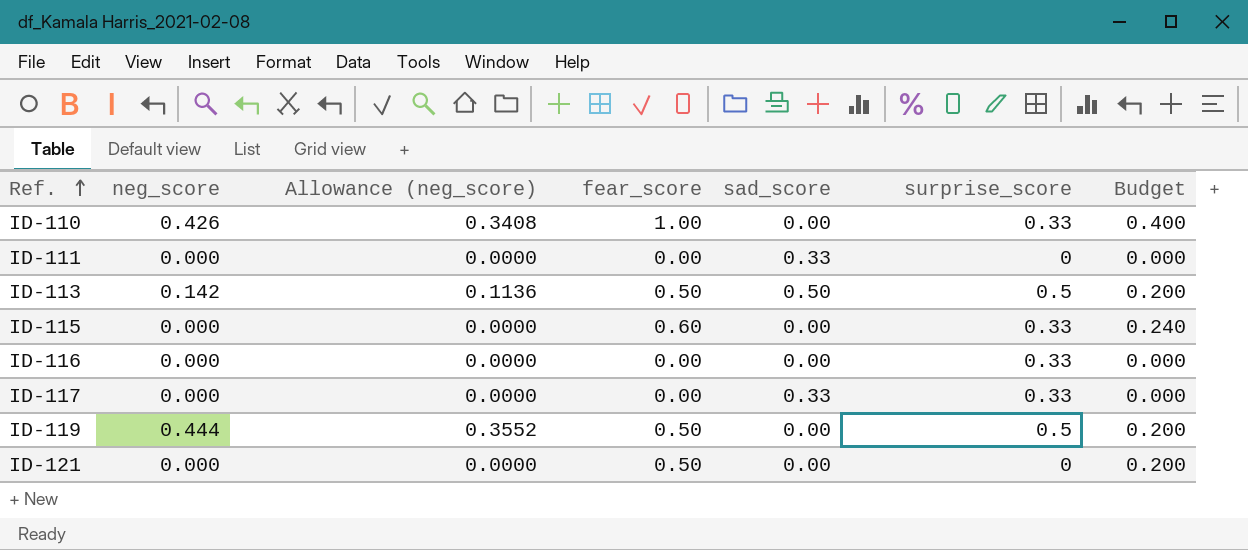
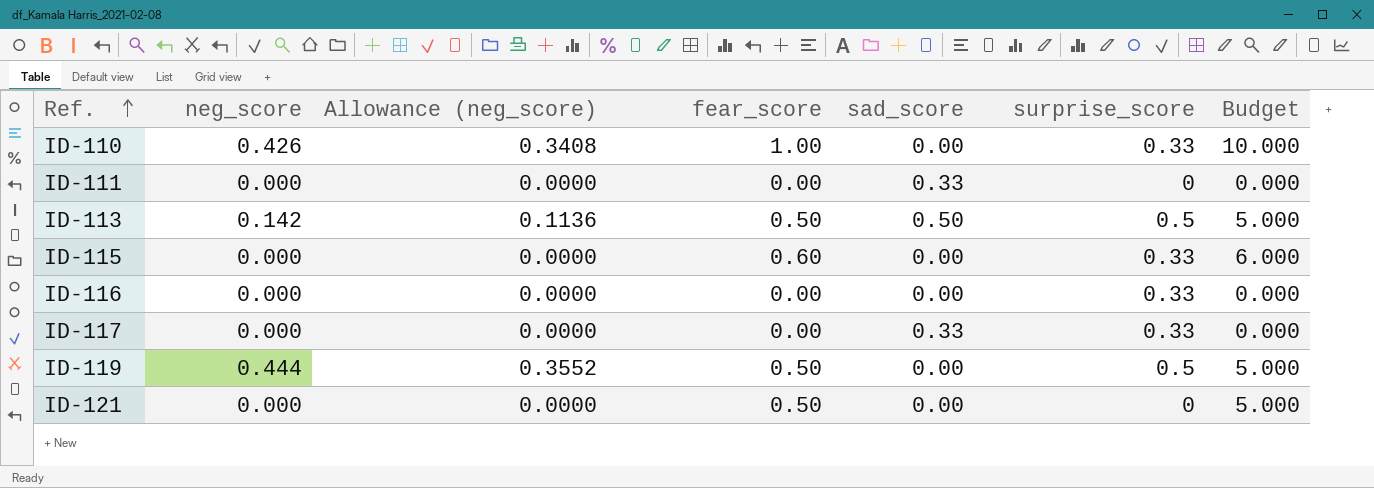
column Budget | formula: [fear_score] * 0.4 -> [fear_score] * 10

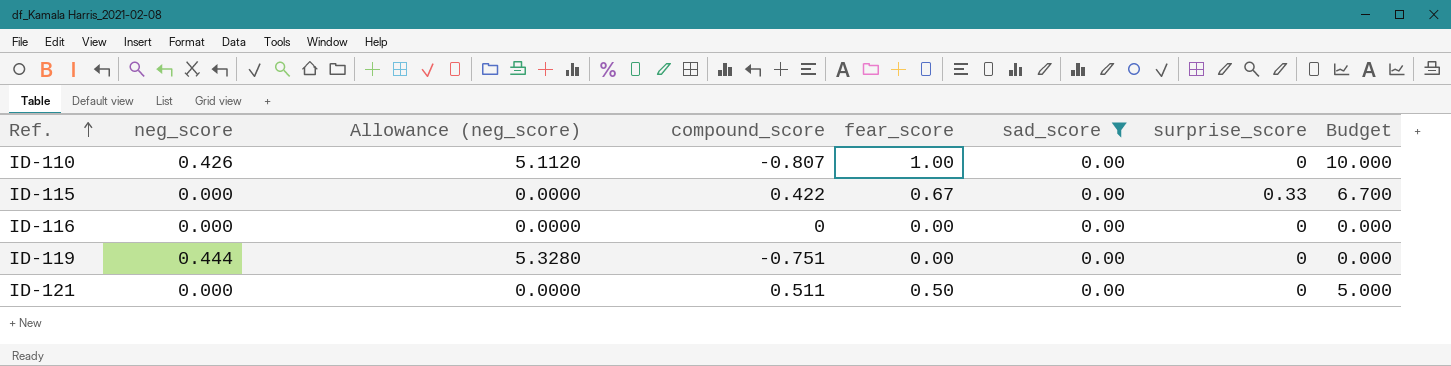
filter: none -> sad_score = 0.00
column Allowance (neg_score) | formula: [neg_score] * 0.8 -> [neg_score] * 12
column compound_score | position: none -> 4
ID-110 | surprise_score: 0.33 -> 0
ID-115 | fear_score: 0.60 -> 0.67
ID-115 | Budget: 6.000 -> 6.700
ID-116 | surprise_score: 0.33 -> 0
ID-119 | fear_score: 0.50 -> 0.00
ID-119 | surprise_score: 0.5 -> 0
ID-119 | Budget: 5.000 -> 0.000

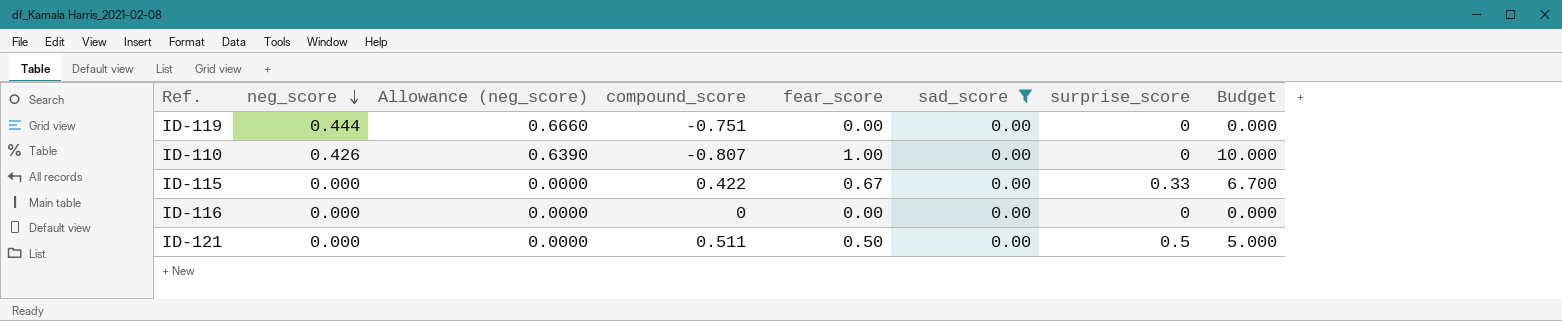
row order: Ref. ascending -> neg_score descending
column Allowance (neg_score) | formula: [neg_score] * 12 -> [neg_score] * 1.5
ID-121 | surprise_score: 0 -> 0.5

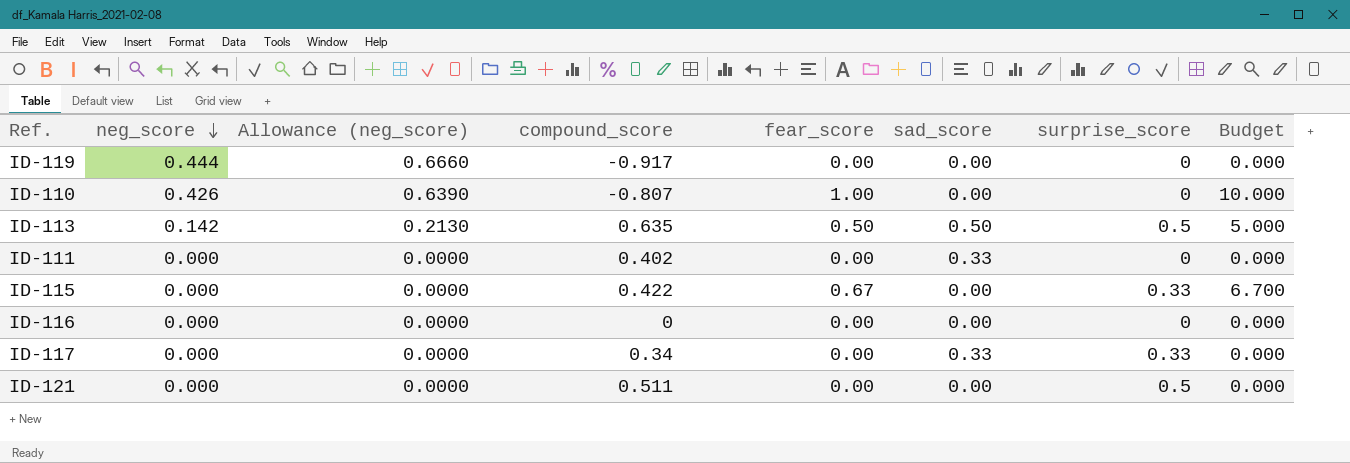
filter: sad_score = 0.00 -> none
ID-119 | compound_score: -0.751 -> -0.917
ID-121 | fear_score: 0.50 -> 0.00
ID-121 | Budget: 5.000 -> 0.000

